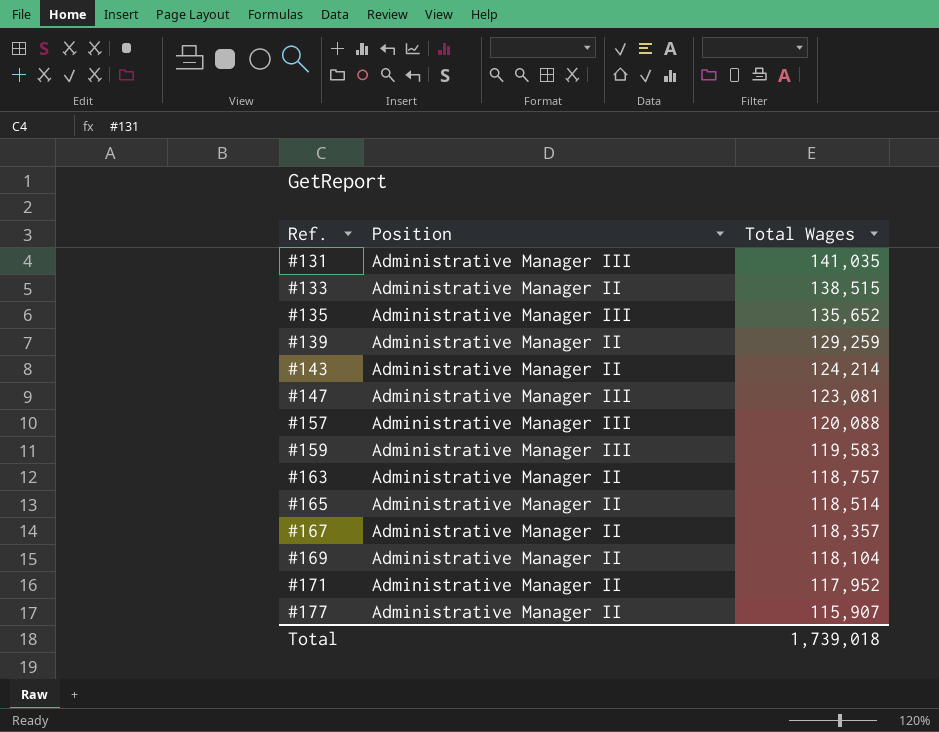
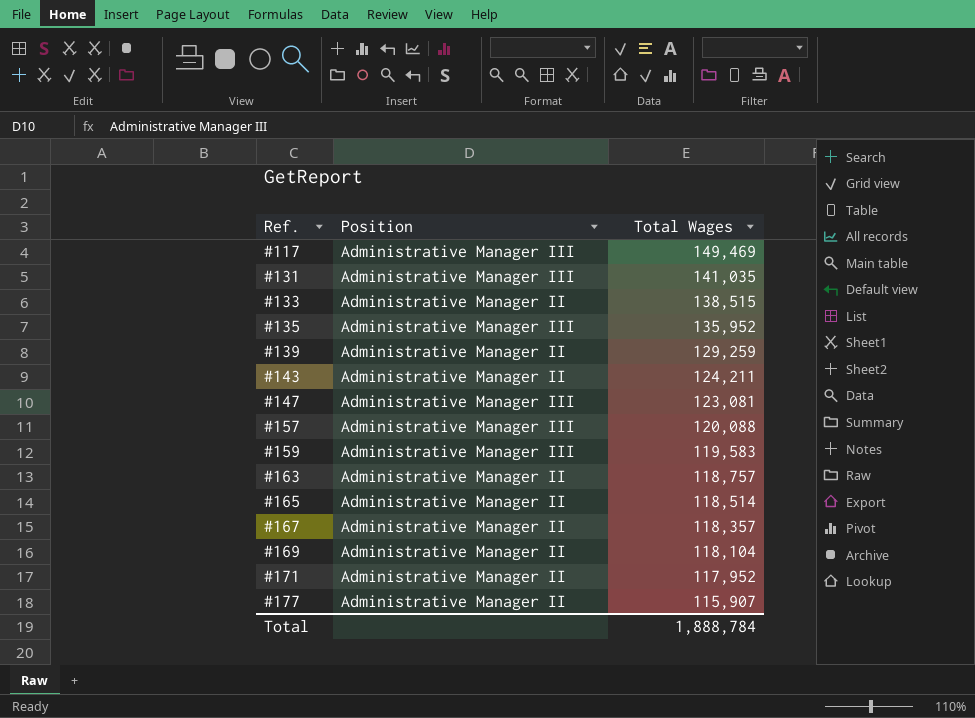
row #117: none -> Administrative Manager III | 149,469
#135 | Total Wages: 135,652 -> 135,952
#143 | Total Wages: 124,214 -> 124,211
Total | Total Wages: 1,739,018 -> 1,888,784

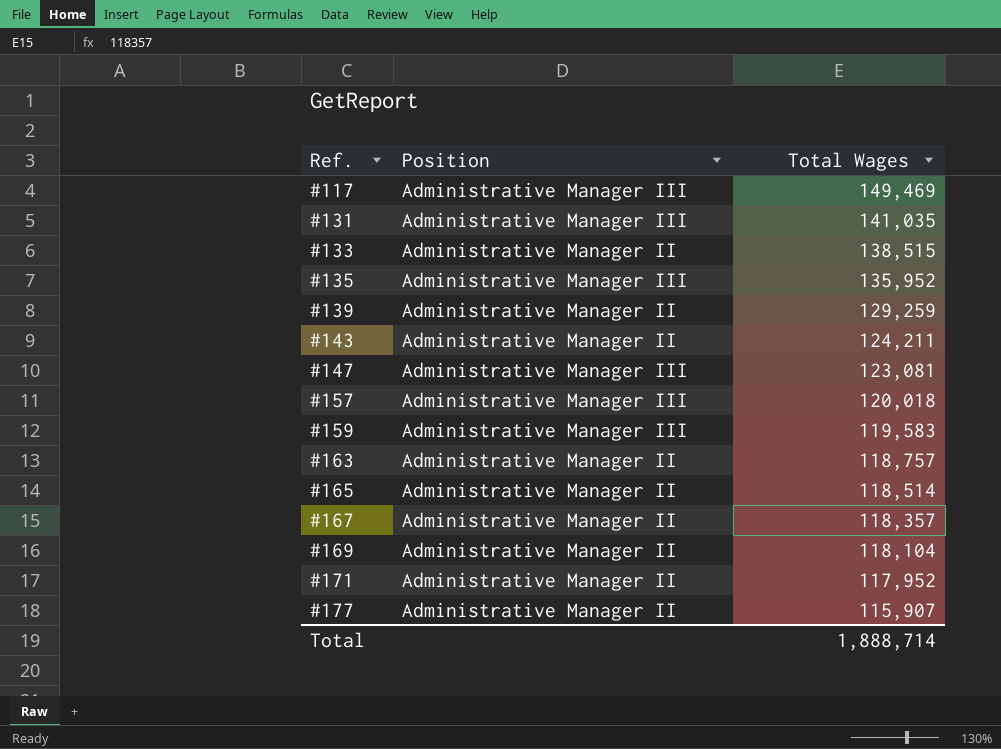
#157 | Total Wages: 120,088 -> 120,018
Total | Total Wages: 1,888,784 -> 1,888,714

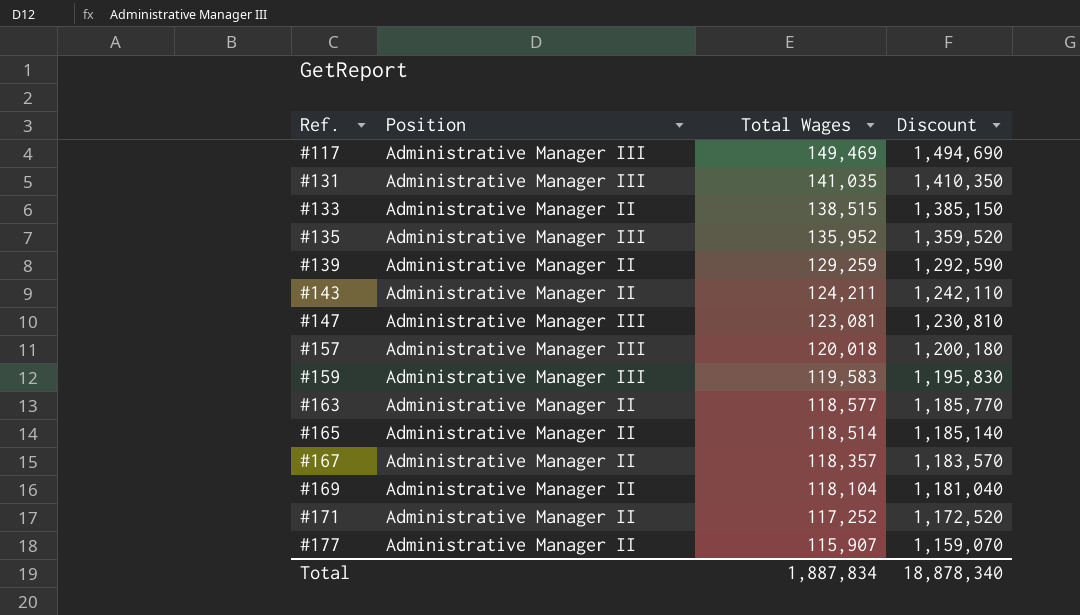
column Discount | formula: none -> [Total Wages] * 10
#163 | Total Wages: 118,757 -> 118,577
#171 | Total Wages: 117,952 -> 117,252
Total | Total Wages: 1,888,714 -> 1,887,834

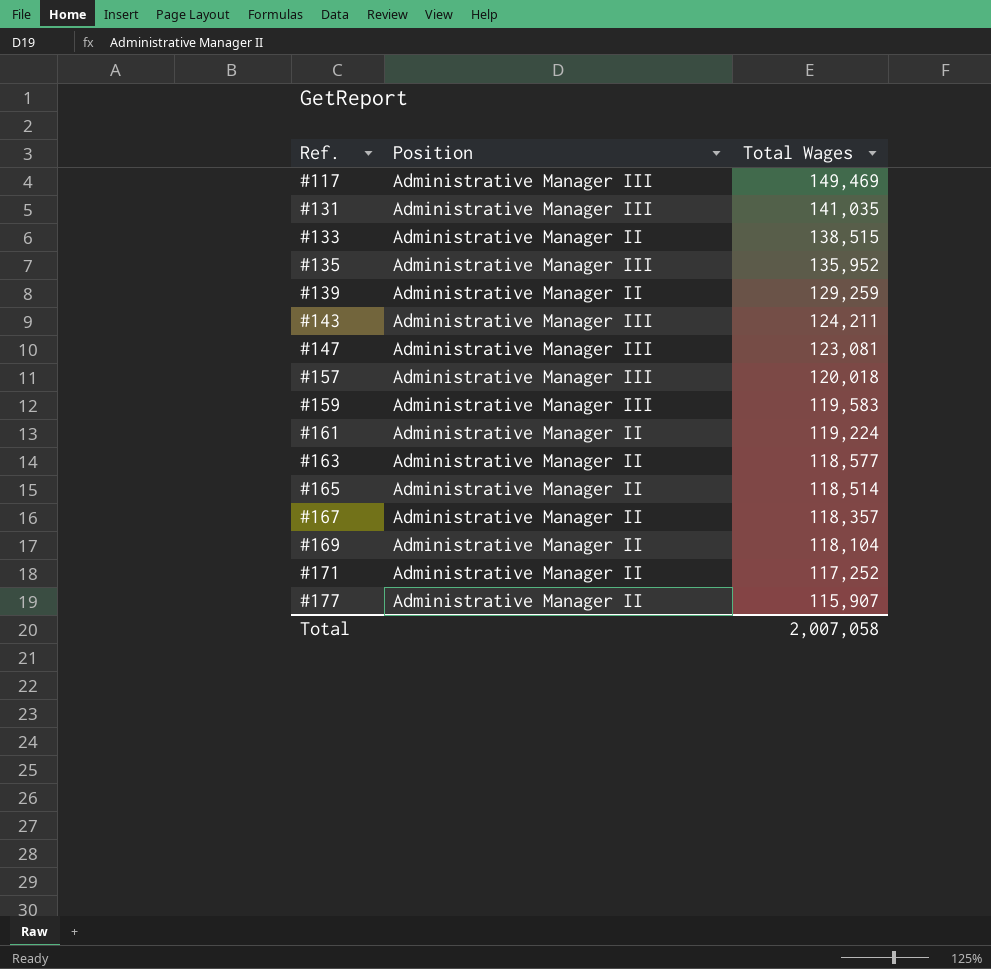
column Discount | formula: [Total Wages] * 10 -> none
#143 | Position: Administrative Manager II -> Administrative Manager III
row #161: none -> Administrative Manager II | 119,224
Total | Total Wages: 1,887,834 -> 2,007,058

